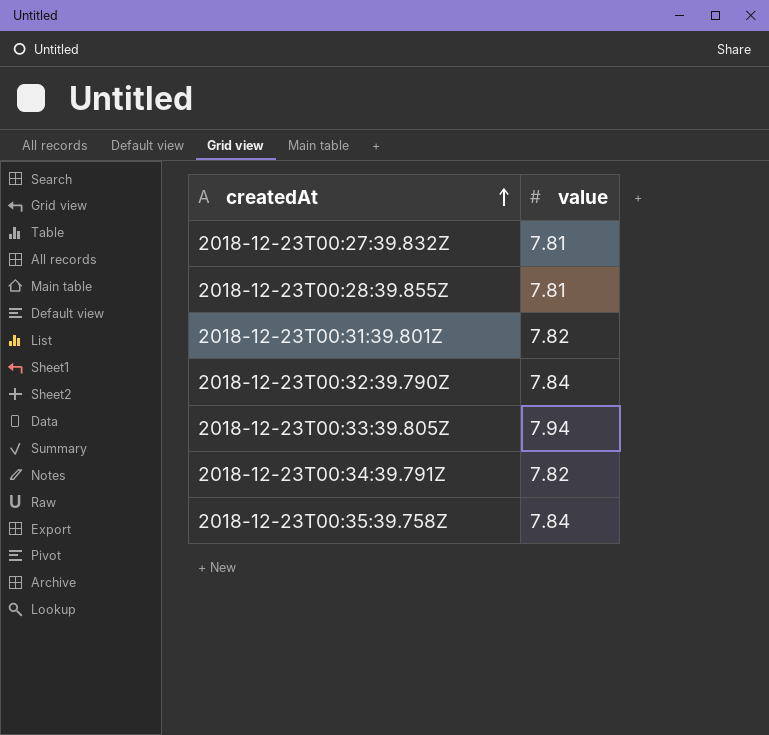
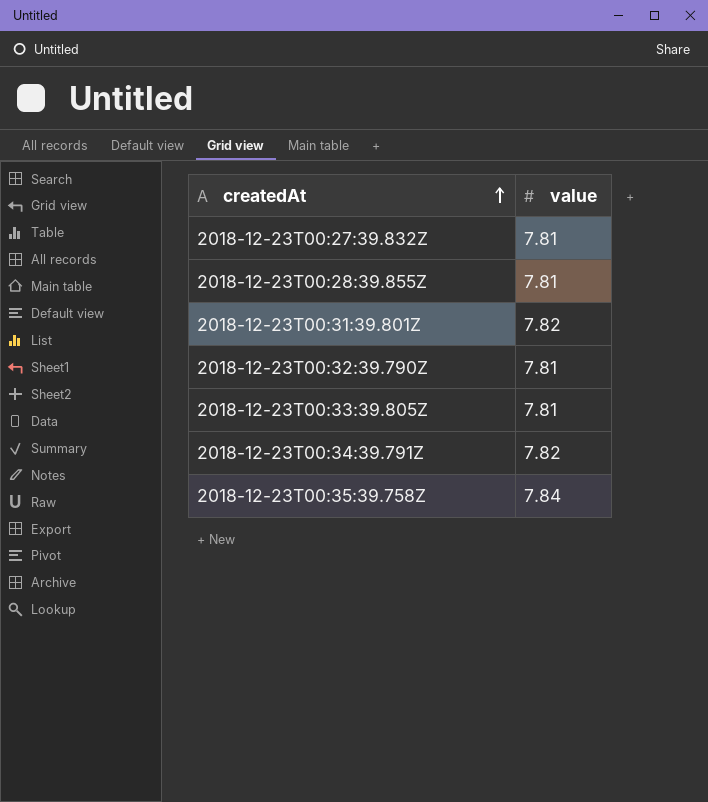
2018-12-23T00:32:39.790Z | value: 7.84 -> 7.81
2018-12-23T00:33:39.805Z | value: 7.94 -> 7.81

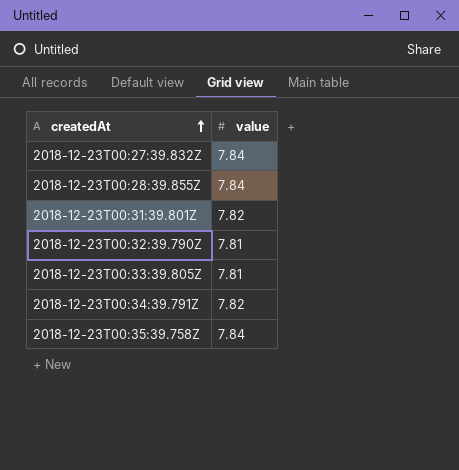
2018-12-23T00:27:39.832Z | value: 7.81 -> 7.84
2018-12-23T00:28:39.855Z | value: 7.81 -> 7.84

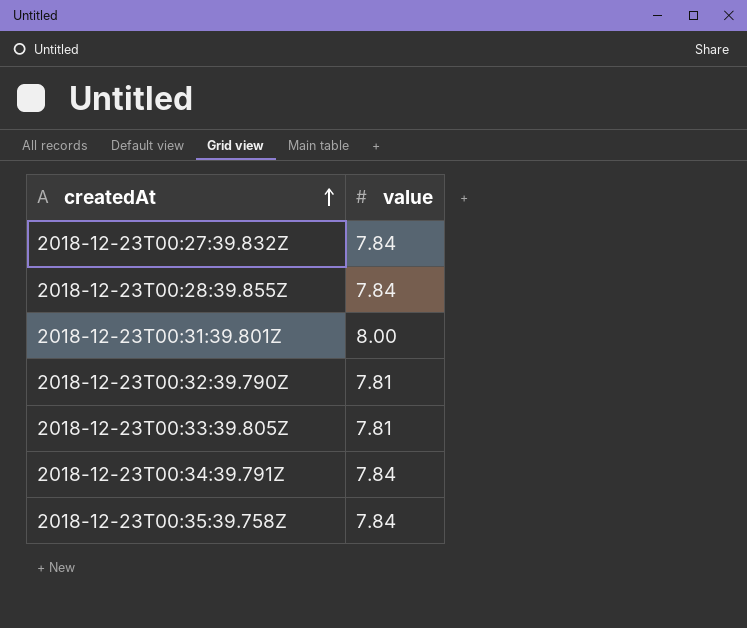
2018-12-23T00:31:39.801Z | value: 7.82 -> 8.00
2018-12-23T00:34:39.791Z | value: 7.82 -> 7.84

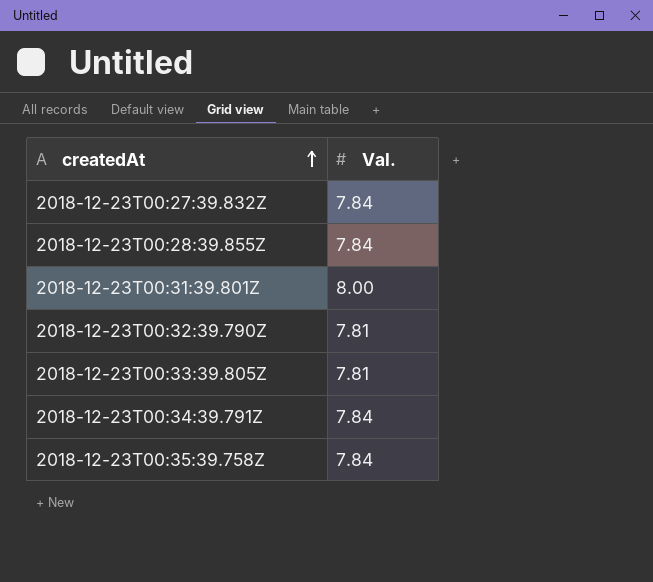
column name: value -> Val.

